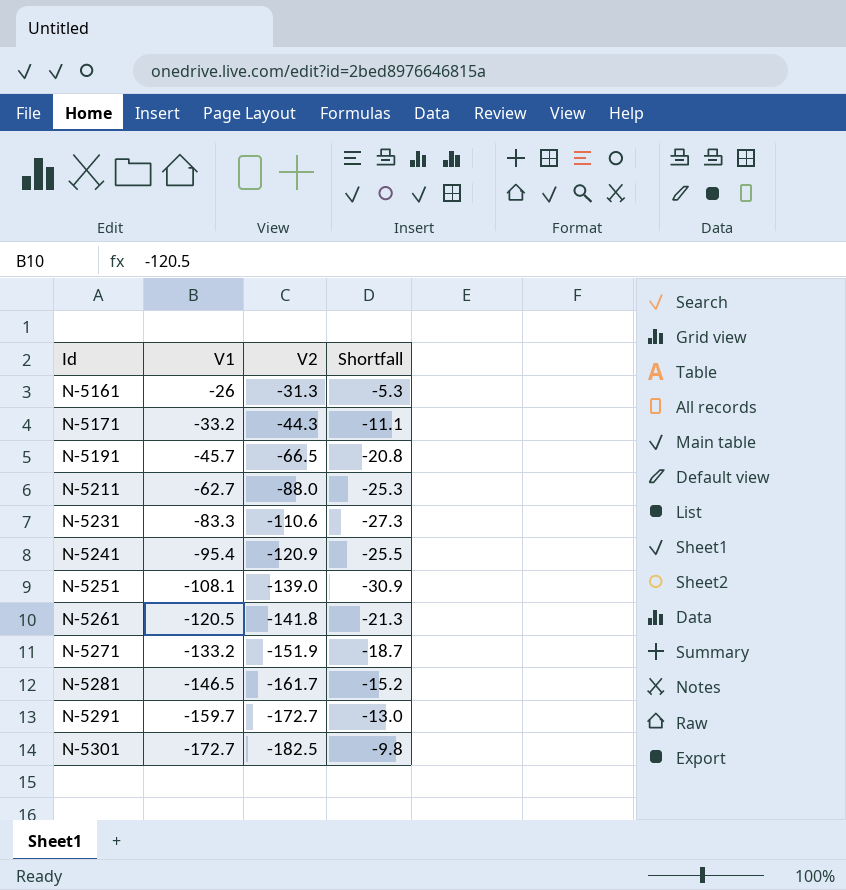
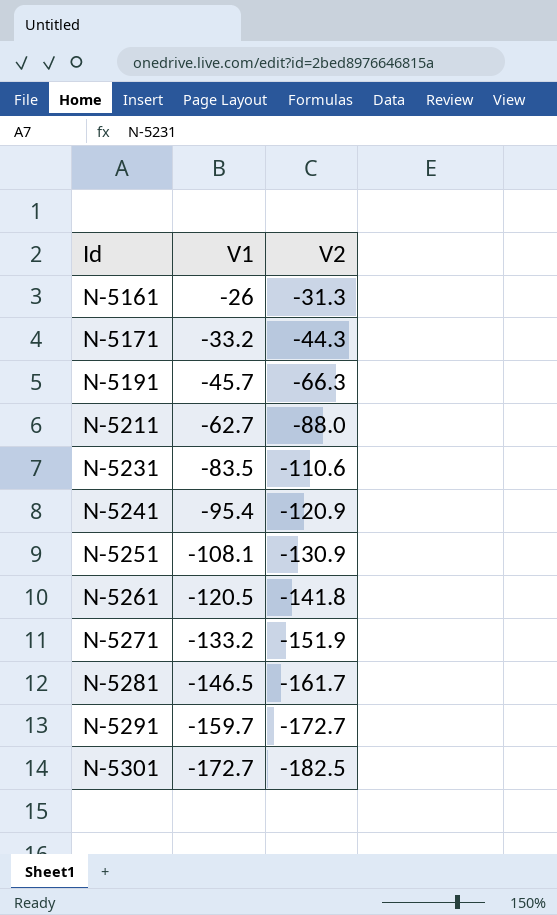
column Shortfall | formula: [V2] - [V1] -> none
N-5191 | V2: -66.5 -> -66.3
N-5231 | V1: -83.3 -> -83.5
N-5251 | V2: -139.0 -> -130.9

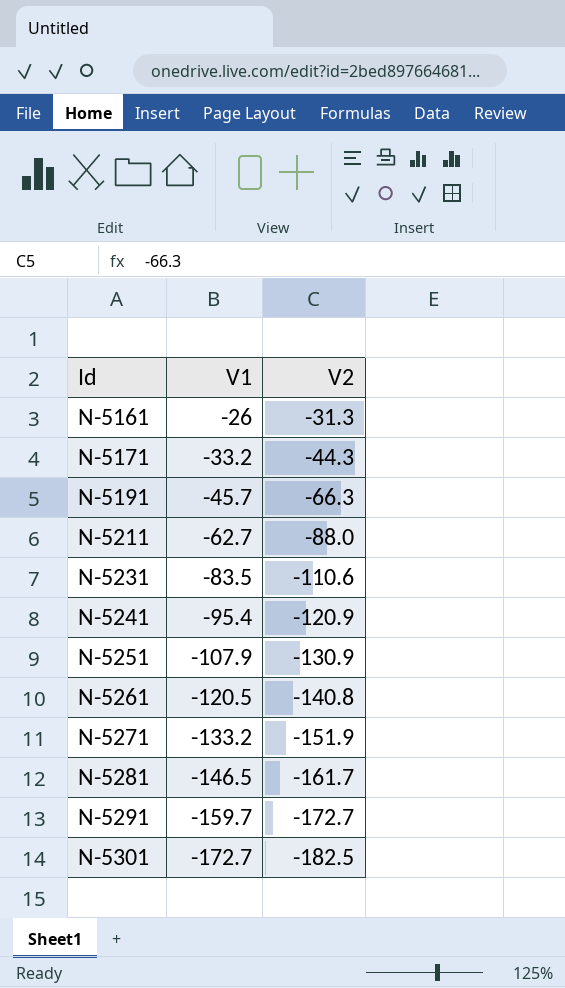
N-5251 | V1: -108.1 -> -107.9
N-5261 | V2: -141.8 -> -140.8

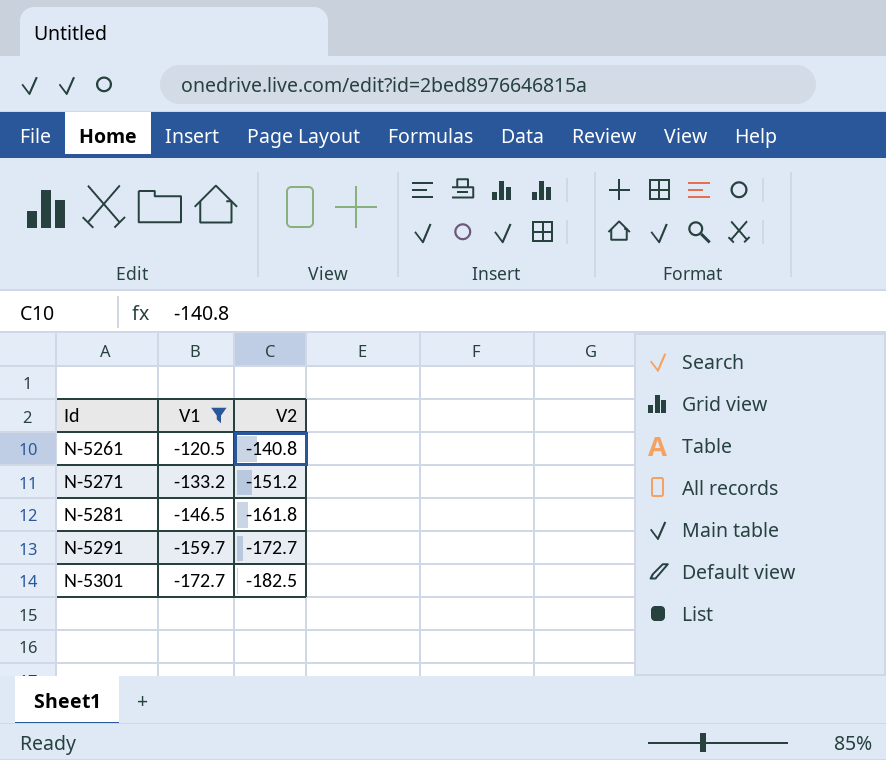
filter: none -> V1 <= -120.5
N-5271 | V2: -151.9 -> -151.2
N-5281 | V2: -161.7 -> -161.8

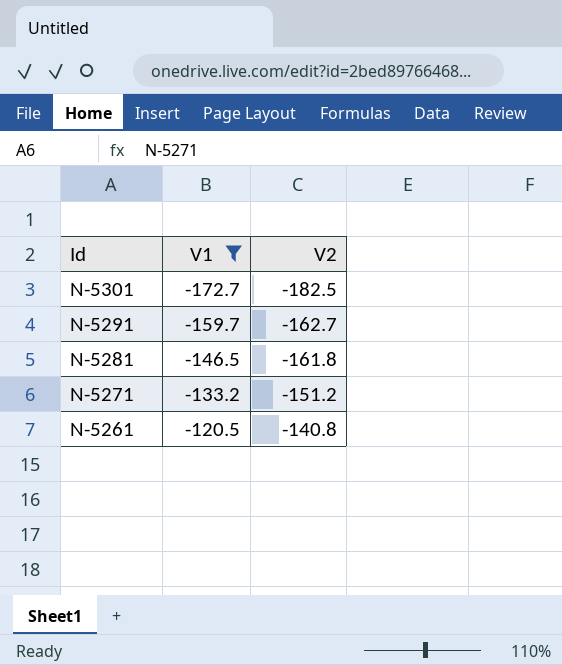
row order: Id ascending -> Id descending
N-5291 | V2: -172.7 -> -162.7

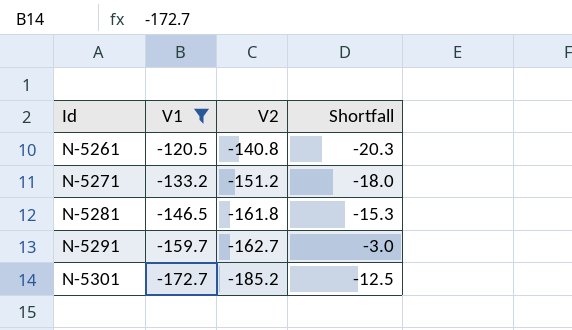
row order: Id descending -> Id ascending
column Shortfall | formula: none -> [V2] - [V1]
N-5301 | V2: -182.5 -> -185.2

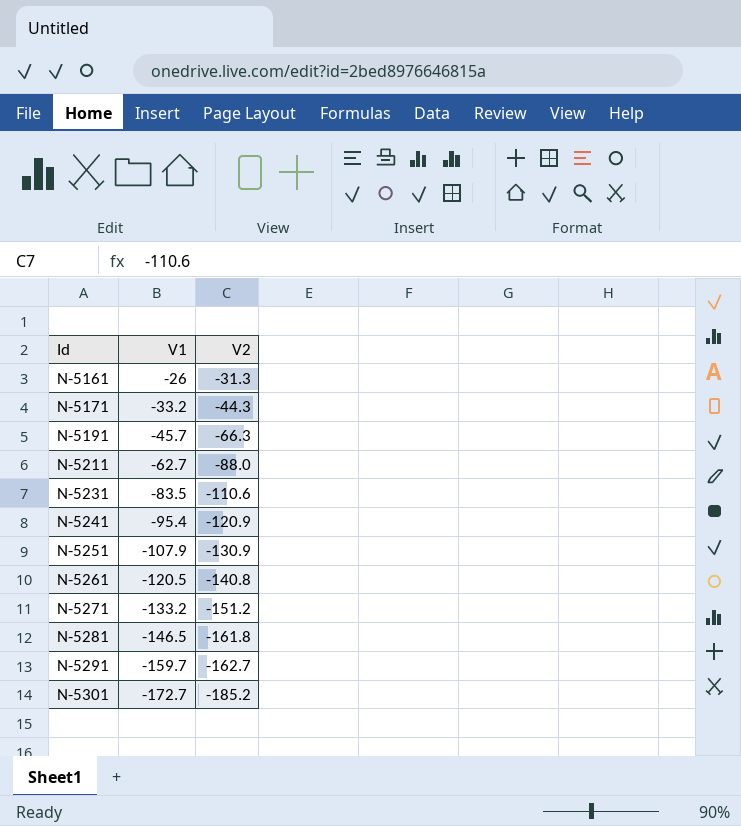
filter: V1 <= -120.5 -> none
column Shortfall | formula: [V2] - [V1] -> none

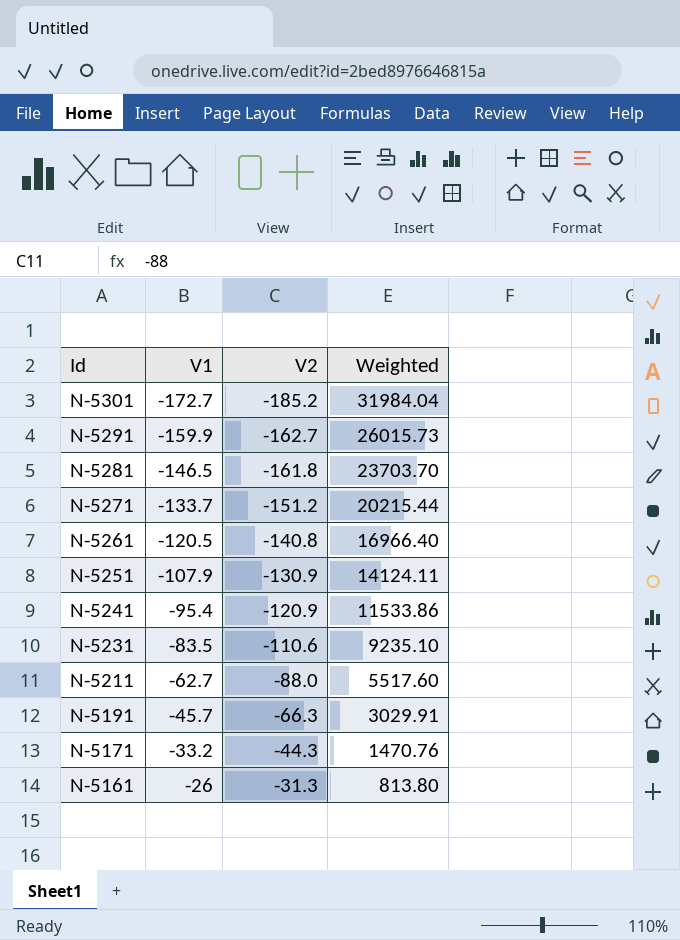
row order: Id ascending -> Id descending
column Weighted | formula: none -> [V1] * [V2]
N-5291 | V1: -159.7 -> -159.9
N-5271 | V1: -133.2 -> -133.7

